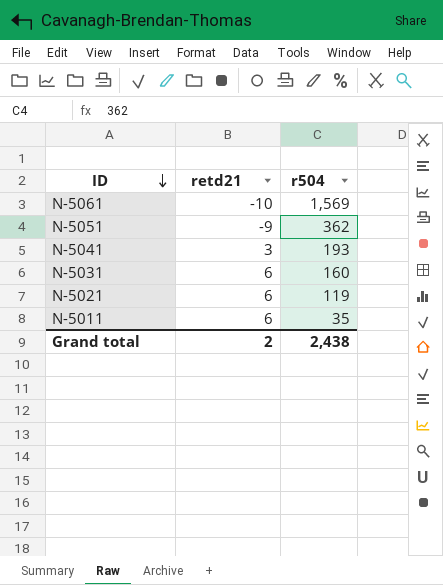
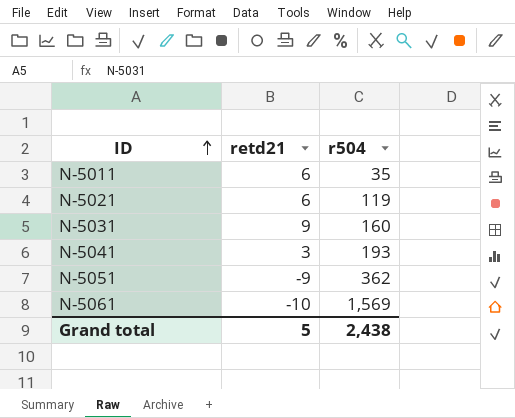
row order: ID descending -> ID ascending
N-5031 | retd21: 6 -> 9
Grand total | retd21: 2 -> 5

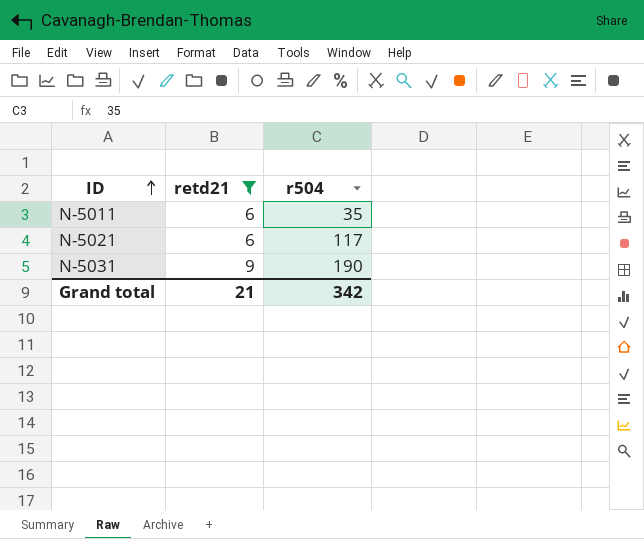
filter: none -> retd21 >= 6
N-5021 | r504: 119 -> 117
N-5031 | r504: 160 -> 190
Grand total | retd21: 5 -> 21
Grand total | r504: 2,438 -> 342

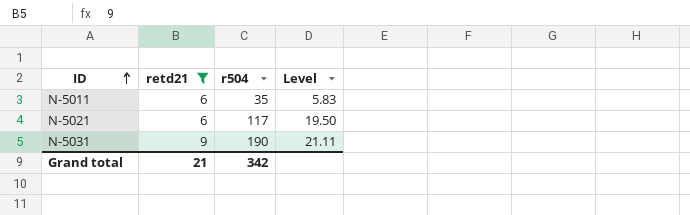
column Level | formula: none -> [r504] / [retd21]

